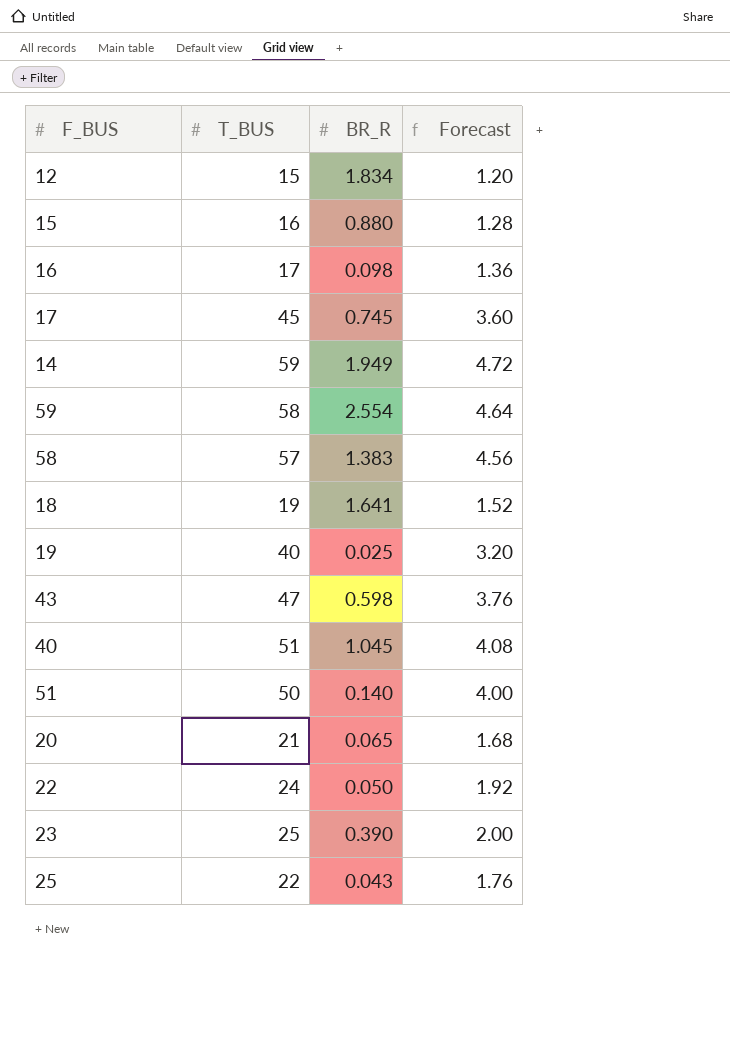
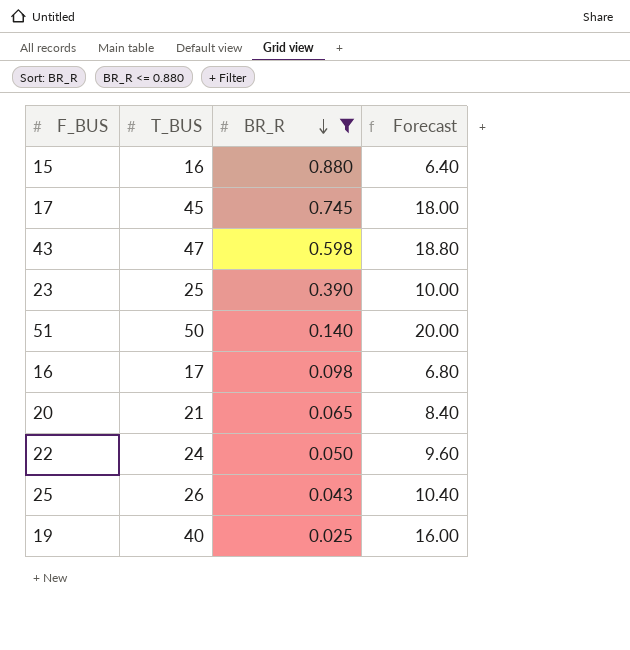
filter: none -> BR_R <= 0.880
row order: none -> BR_R descending
column Forecast | formula: [T_BUS] * 0.08 -> [T_BUS] * 0.4
25 | T_BUS: 22 -> 26

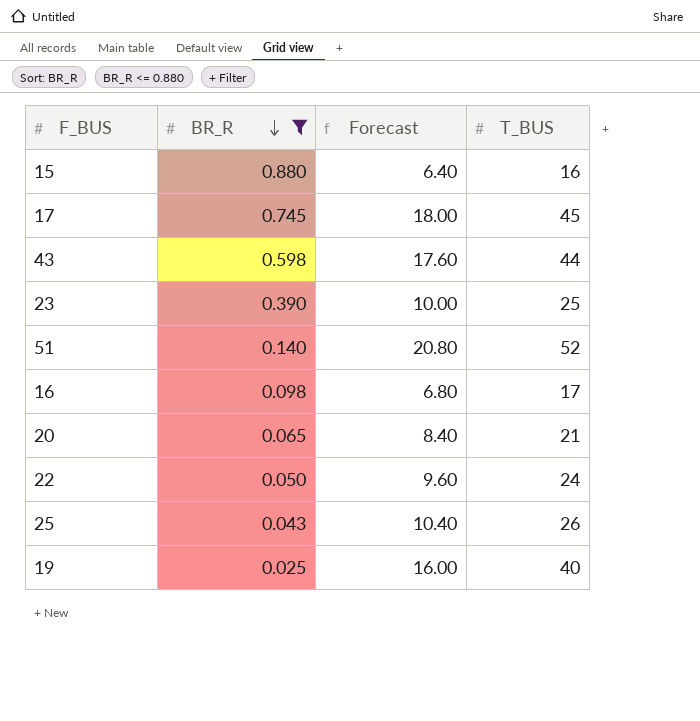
column T_BUS | position: 2 -> 4
43 | Forecast: 18.80 -> 17.60
43 | T_BUS: 47 -> 44
51 | Forecast: 20.00 -> 20.80
51 | T_BUS: 50 -> 52

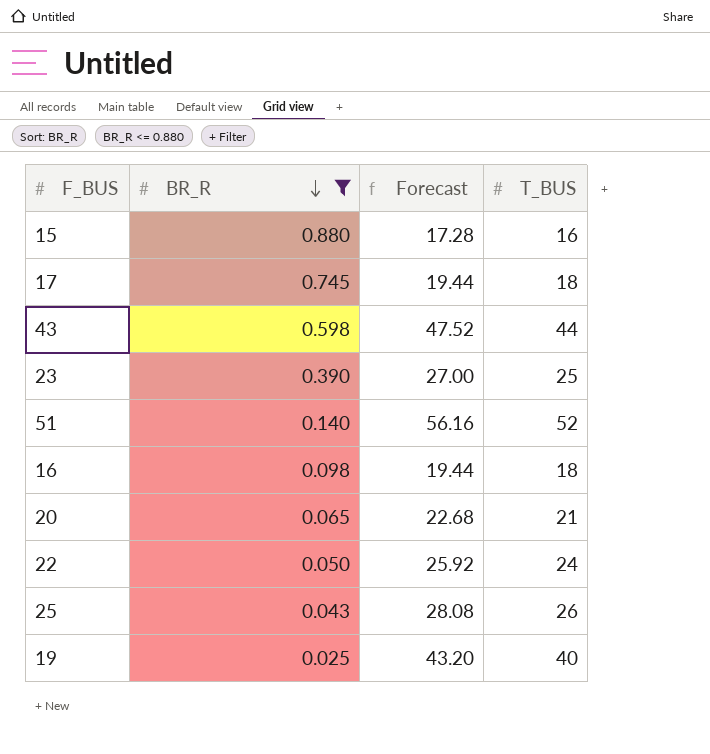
column Forecast | formula: [T_BUS] * 0.4 -> [T_BUS] * 1.08
17 | T_BUS: 45 -> 18
16 | T_BUS: 17 -> 18

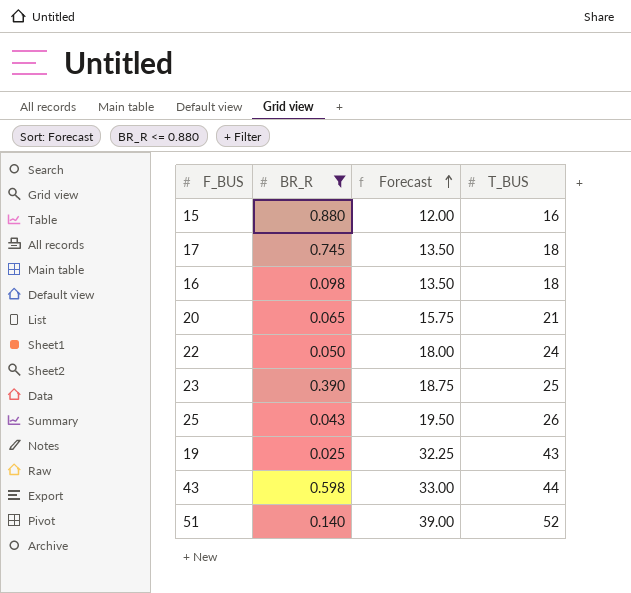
row order: BR_R descending -> Forecast ascending
column Forecast | formula: [T_BUS] * 1.08 -> [T_BUS] * 0.75
19 | T_BUS: 40 -> 43

